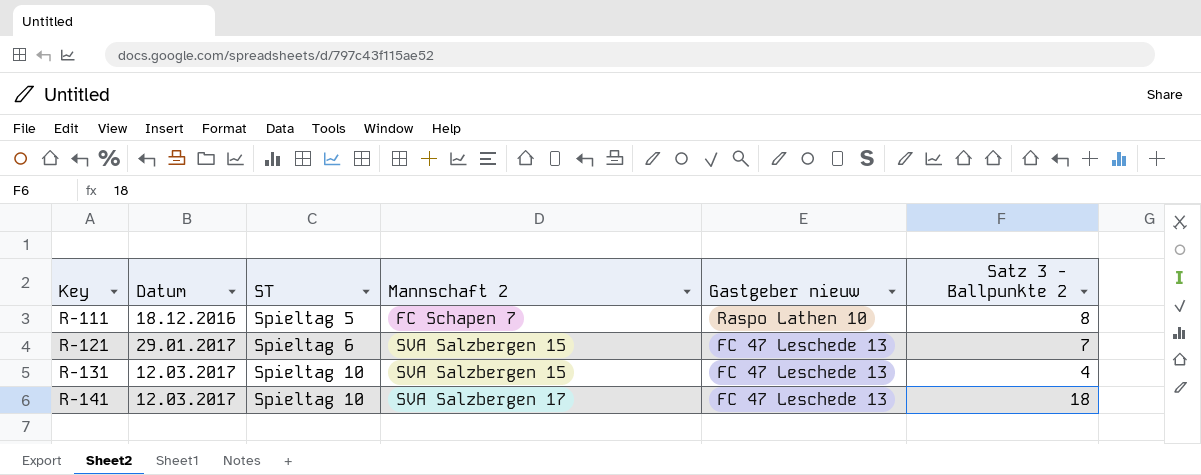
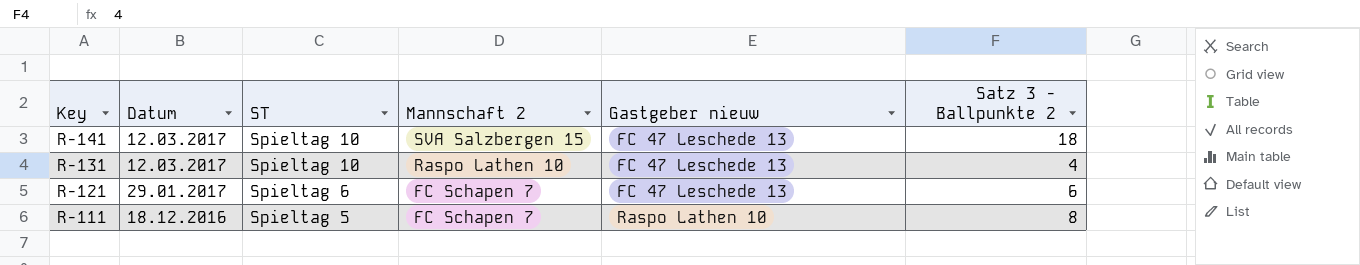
row order: Key ascending -> Key descending
R-141 | Mannschaft 2: SVA Salzbergen 17 -> SVA Salzbergen 15
R-131 | Mannschaft 2: SVA Salzbergen 15 -> Raspo Lathen 10
R-121 | Mannschaft 2: SVA Salzbergen 15 -> FC Schapen 7
R-121 | Satz 3 - Ballpunkte 2: 7 -> 6

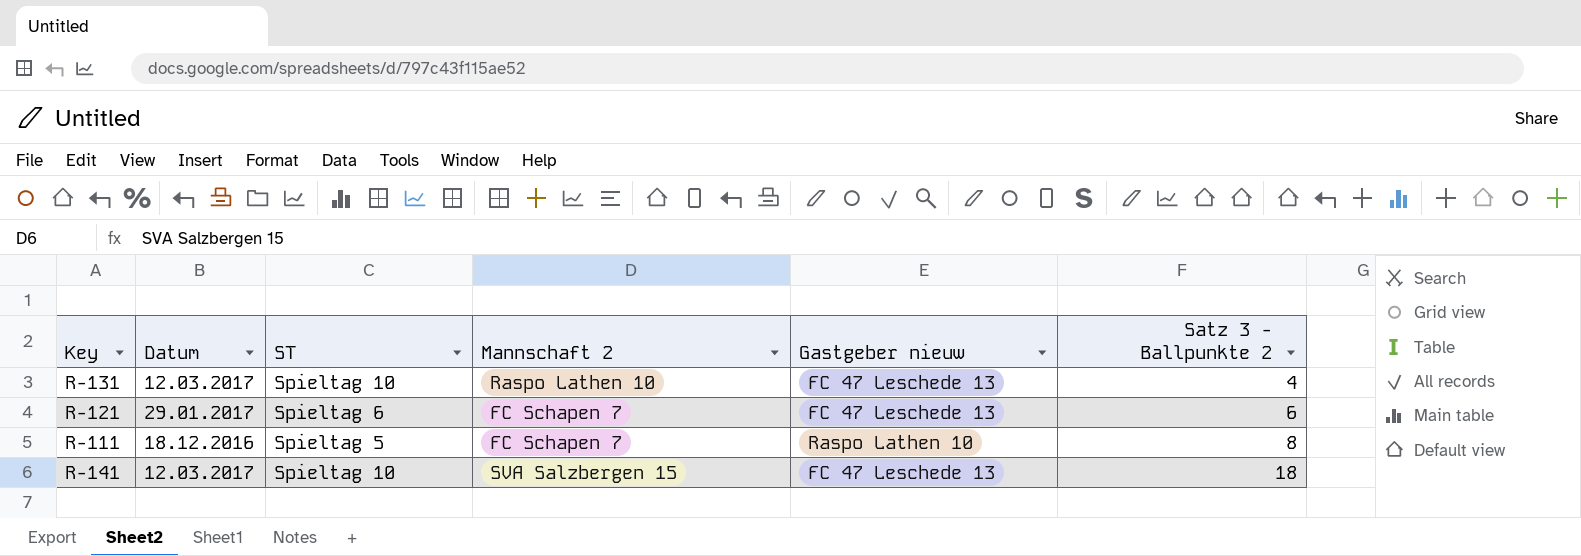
row order: Key descending -> Satz 3 - Ballpunkte 2 ascending

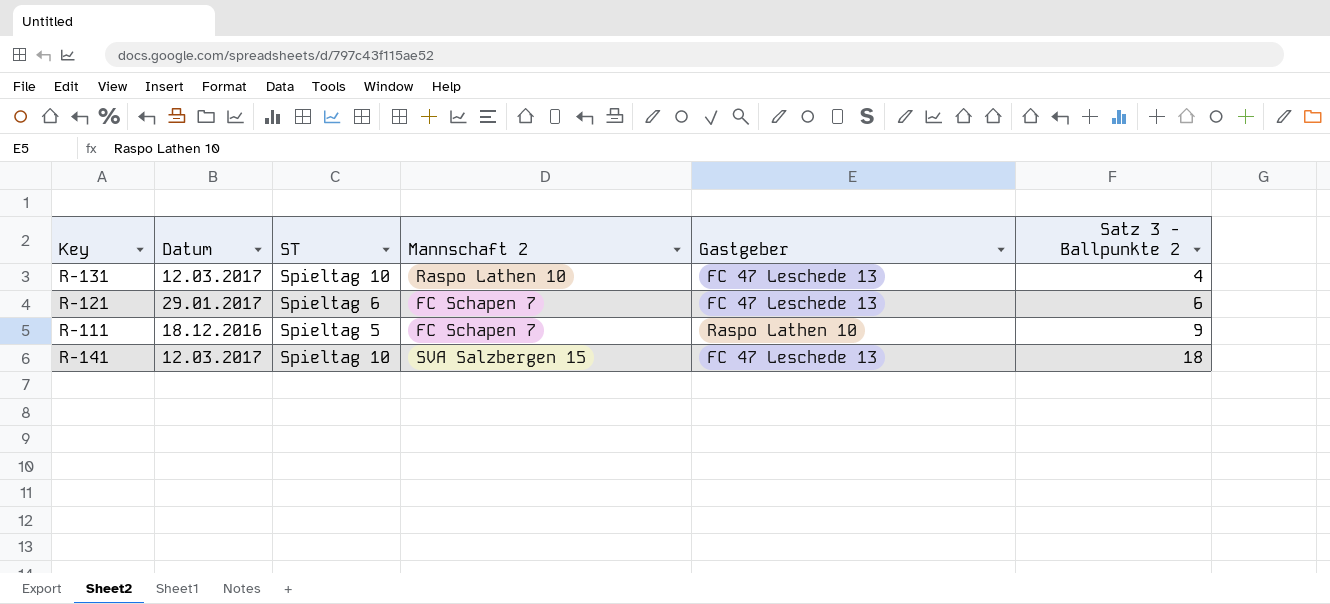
column name: Gastgeber nieuw -> Gastgeber
R-111 | Satz 3 - Ballpunkte 2: 8 -> 9

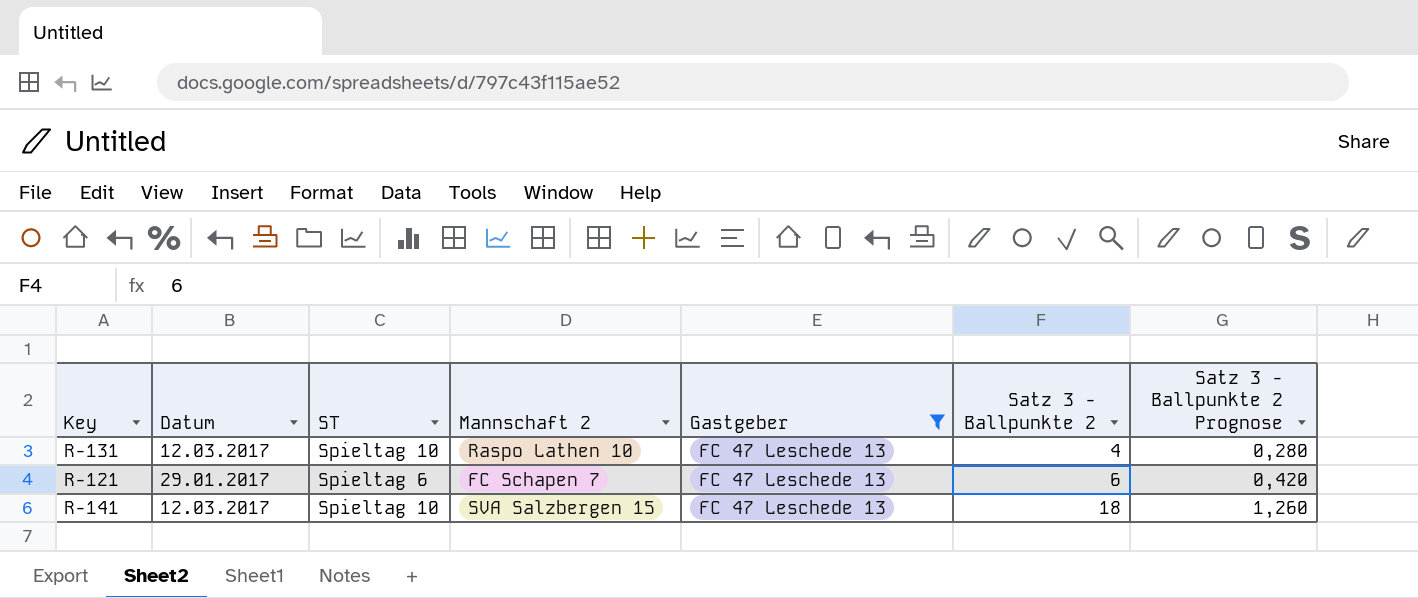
filter: none -> Gastgeber = FC 47 Leschede 13
column Satz 3 - Ballpunkte 2 Prognose | formula: none -> [Satz 3 - Ballpunkte 2] * 0,07

